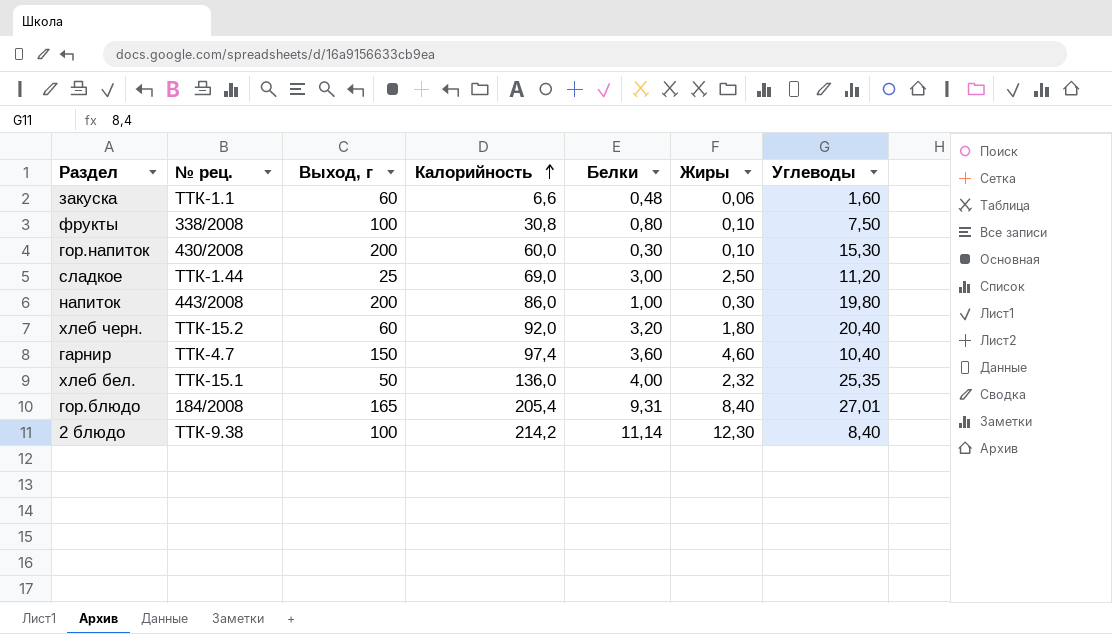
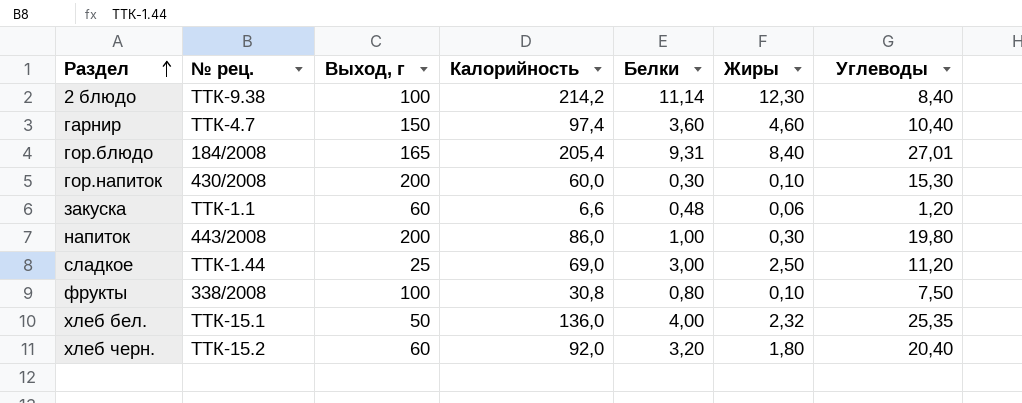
row order: Калорийность ascending -> Раздел ascending
закуска | Углеводы: 1,60 -> 1,20

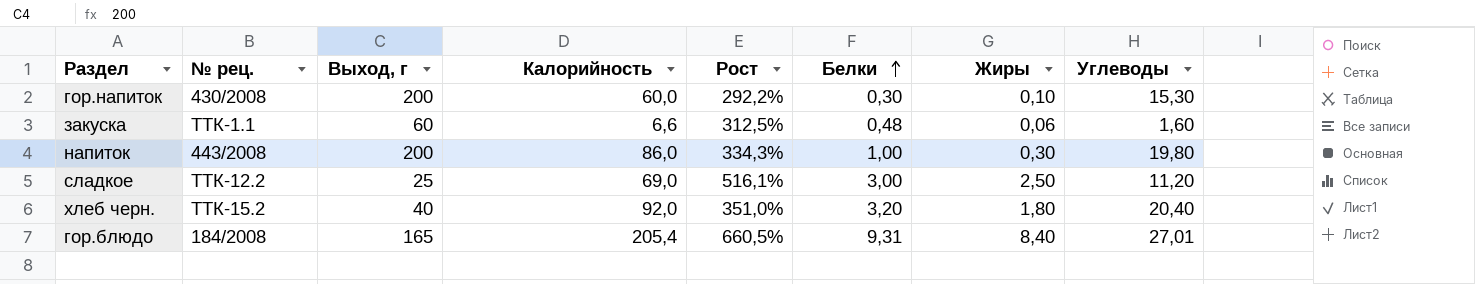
row order: Раздел ascending -> Белки ascending
column Рост | formula: none -> ([Калорийность] - [Углеводы]) / [Углеводы]
row 2 блюдо: ТТК-9.38 | 100 | 214,2 | 11,14 | 12,30 | 8,40 -> none
row гарнир: ТТК-4.7 | 150 | 97,4 | 3,60 | 4,60 | 10,40 -> none
row фрукты: 338/2008 | 100 | 30,8 | 0,80 | 0,10 | 7,50 -> none
row хлеб бел.: ТТК-15.1 | 50 | 136,0 | 4,00 | 2,32 | 25,35 -> none
закуска | Углеводы: 1,20 -> 1,60
сладкое | № рец.: ТТК-1.44 -> ТТК-12.2
хлеб черн. | Выход, г: 60 -> 40

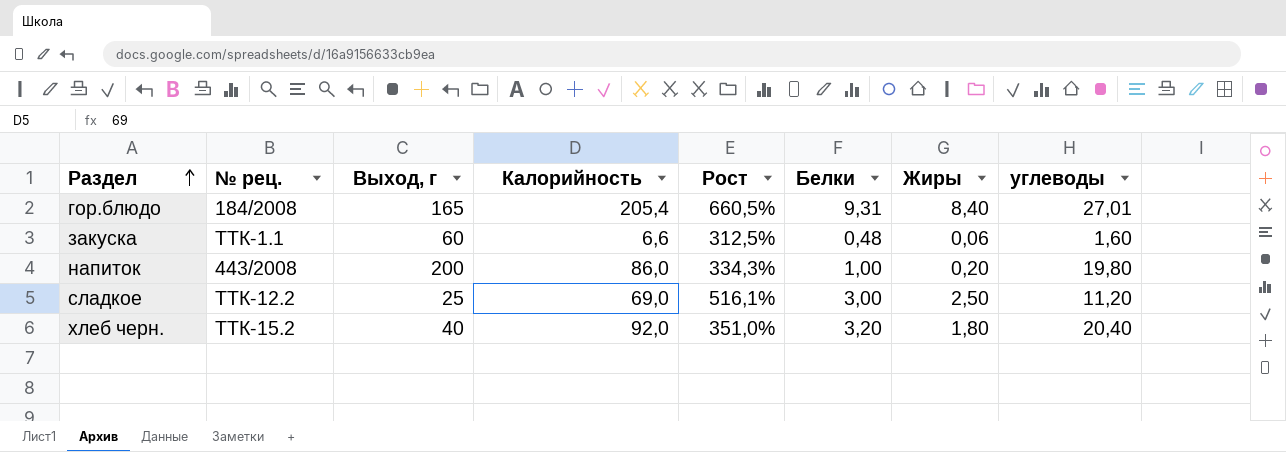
row order: Белки ascending -> Раздел ascending
column name: Углеводы -> углеводы
row гор.напиток: 430/2008 | 200 | 60,0 | 292,2% | 0,30 | 0,10 | 15,30 -> none
напиток | Жиры: 0,30 -> 0,20

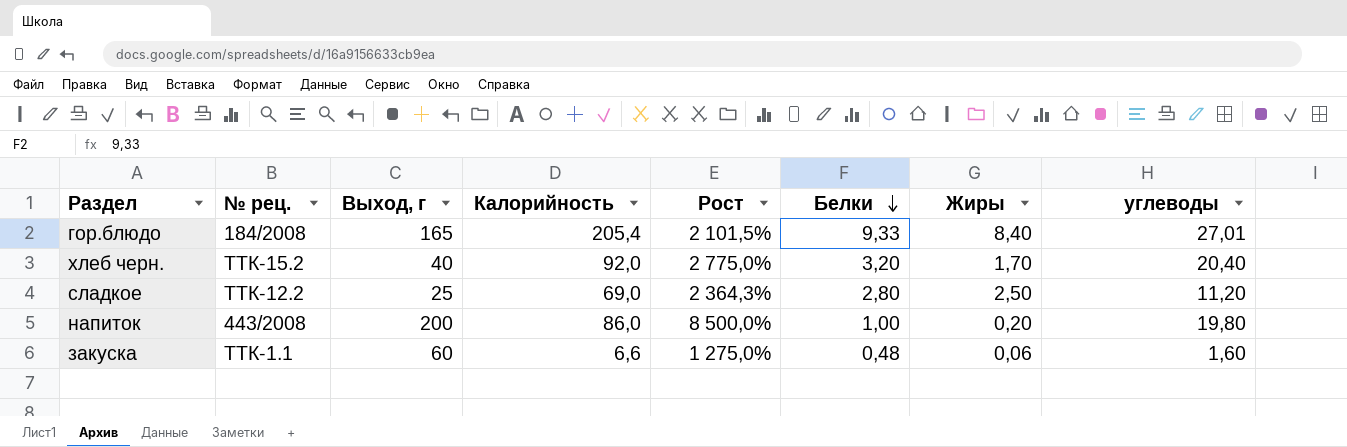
row order: Раздел ascending -> Белки descending
column Рост | formula: ([Калорийность] - [углеводы]) / [углеводы] -> ([Калорийность] - [Белки]) / [Белки]
гор.блюдо | Белки: 9,31 -> 9,33
хлеб черн. | Жиры: 1,80 -> 1,70
сладкое | Белки: 3,00 -> 2,80

